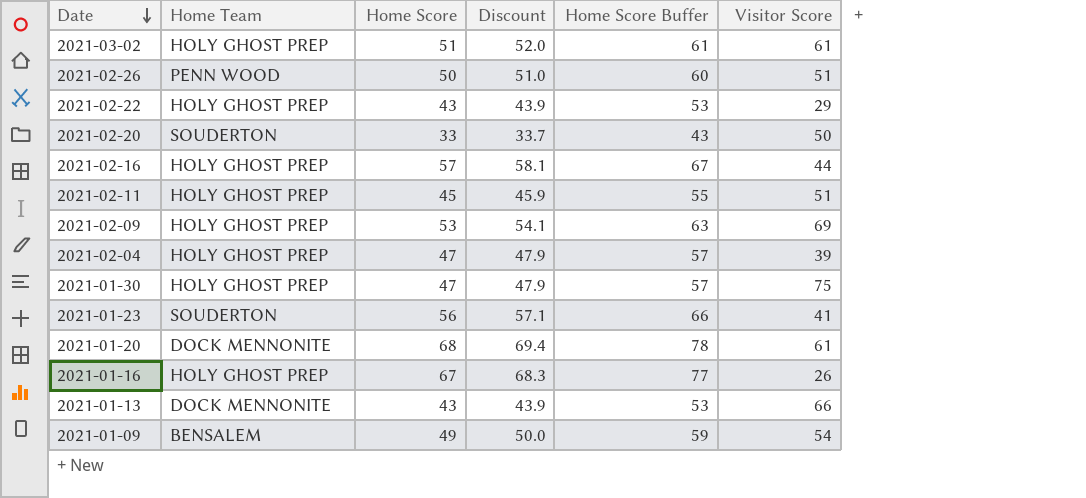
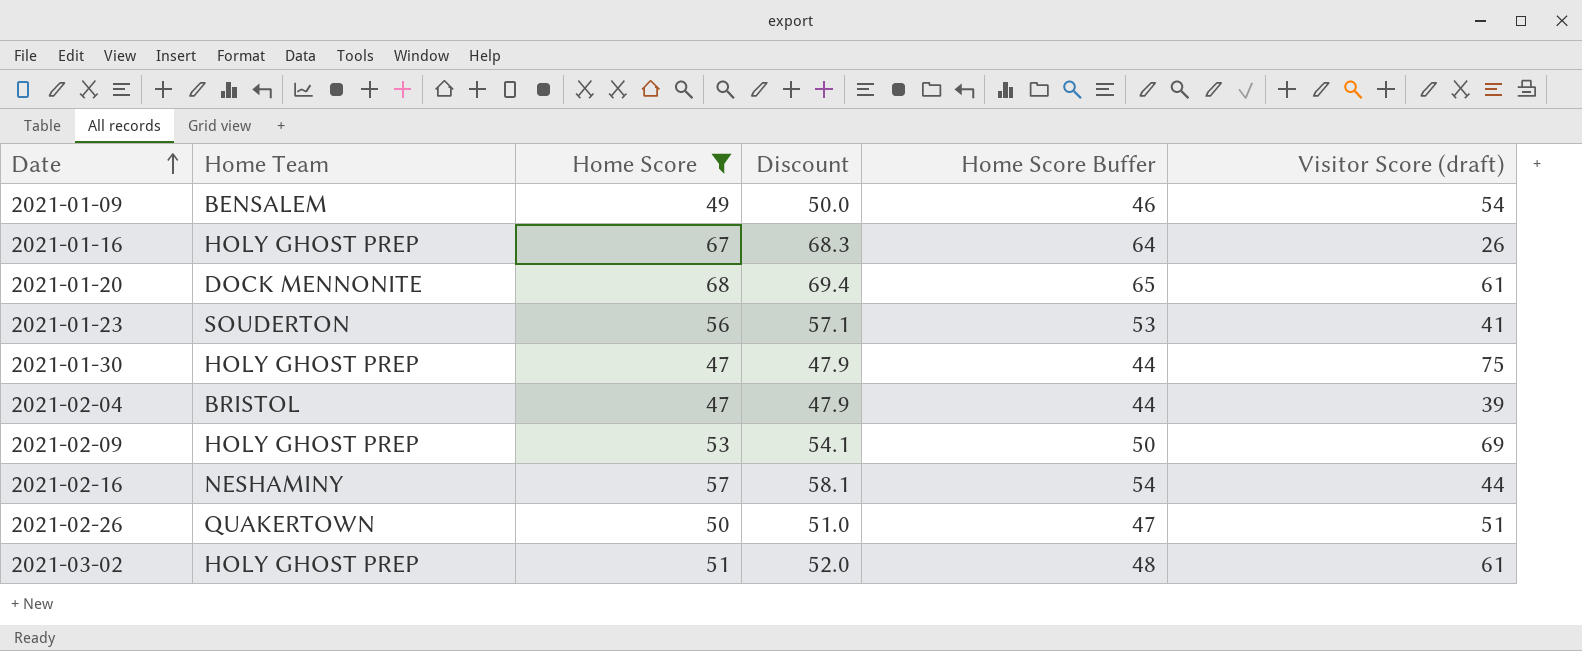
filter: none -> Home Score >= 47
row order: Date descending -> Date ascending
column Home Score Buffer | formula: [Home Score] + 10 -> [Home Score] - 3
column name: Visitor Score -> Visitor Score (draft)
2021-02-04 | Home Team: HOLY GHOST PREP -> BRISTOL
2021-02-16 | Home Team: HOLY GHOST PREP -> NESHAMINY
2021-02-26 | Home Team: PENN WOOD -> QUAKERTOWN

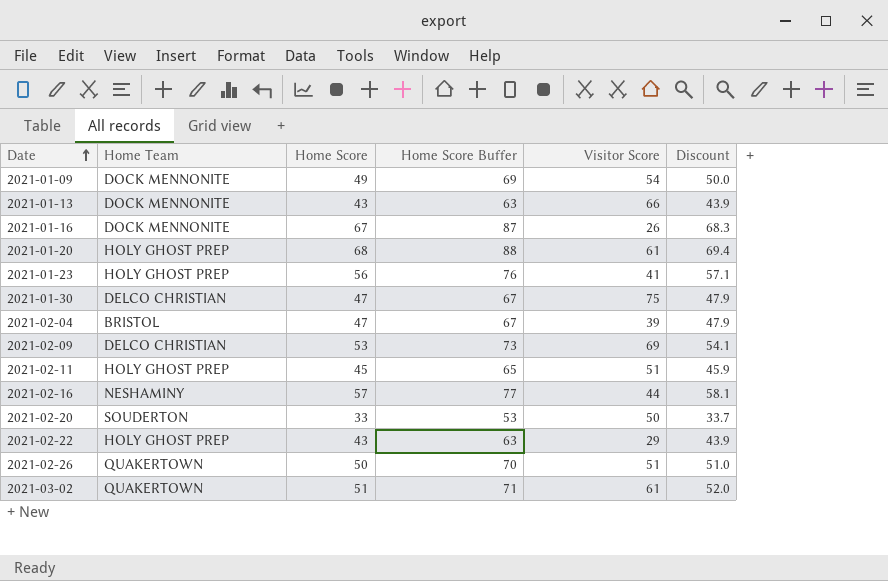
filter: Home Score >= 47 -> none
column Home Score Buffer | formula: [Home Score] - 3 -> [Home Score] + 20
column name: Visitor Score (draft) -> Visitor Score
column Discount | position: 4 -> 6
2021-01-09 | Home Team: BENSALEM -> DOCK MENNONITE
2021-01-16 | Home Team: HOLY GHOST PREP -> DOCK MENNONITE
2021-01-20 | Home Team: DOCK MENNONITE -> HOLY GHOST PREP
2021-01-23 | Home Team: SOUDERTON -> HOLY GHOST PREP
2021-01-30 | Home Team: HOLY GHOST PREP -> DELCO CHRISTIAN
2021-02-09 | Home Team: HOLY GHOST PREP -> DELCO CHRISTIAN
2021-03-02 | Home Team: HOLY GHOST PREP -> QUAKERTOWN

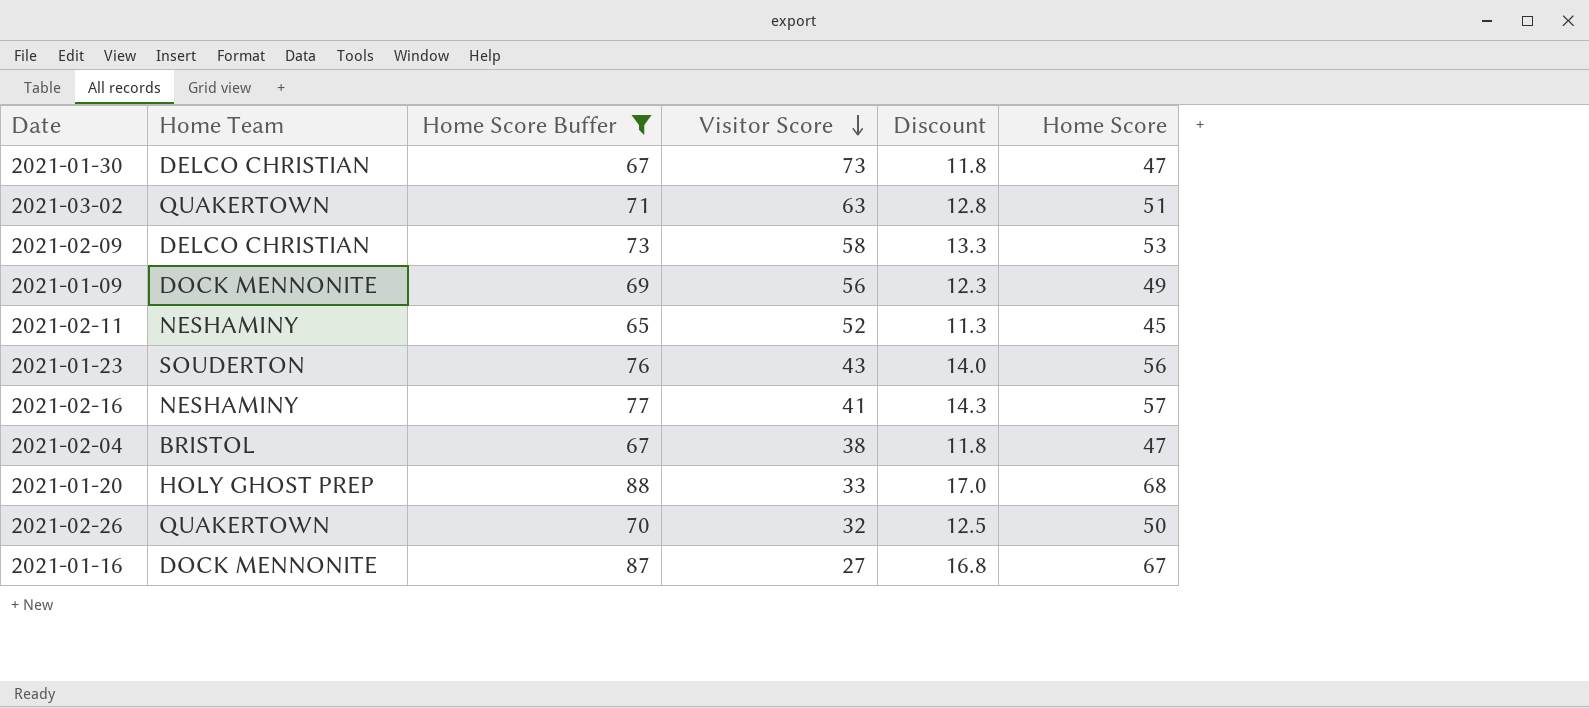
filter: none -> Home Score Buffer >= 65
row order: Date ascending -> Visitor Score descending
column Discount | formula: [Home Score] * 1.02 -> [Home Score] * 0.25
column Home Score | position: 3 -> 6
2021-01-30 | Visitor Score: 75 -> 73
2021-03-02 | Visitor Score: 61 -> 63
2021-02-09 | Visitor Score: 69 -> 58
2021-01-09 | Visitor Score: 54 -> 56
2021-02-11 | Home Team: HOLY GHOST PREP -> NESHAMINY
2021-02-11 | Visitor Score: 51 -> 52
2021-01-23 | Home Team: HOLY GHOST PREP -> SOUDERTON
2021-01-23 | Visitor Score: 41 -> 43
2021-02-16 | Visitor Score: 44 -> 41
2021-02-04 | Visitor Score: 39 -> 38
2021-01-20 | Visitor Score: 61 -> 33
2021-02-26 | Visitor Score: 51 -> 32
2021-01-16 | Visitor Score: 26 -> 27

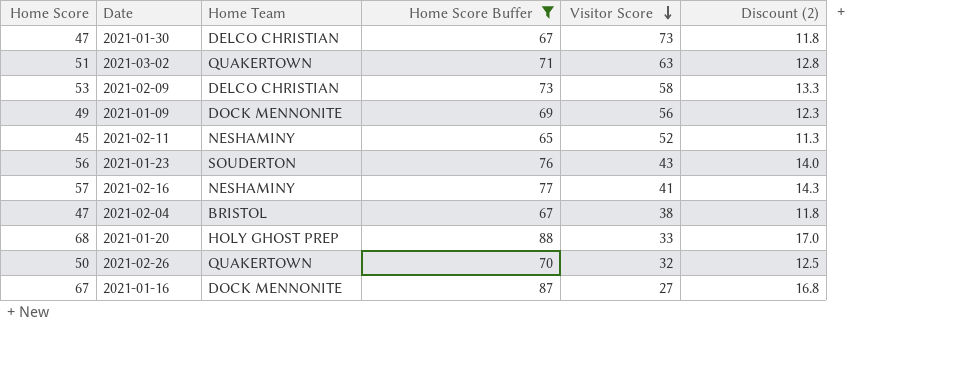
column Home Score | position: 6 -> 1
column name: Discount -> Discount (2)

